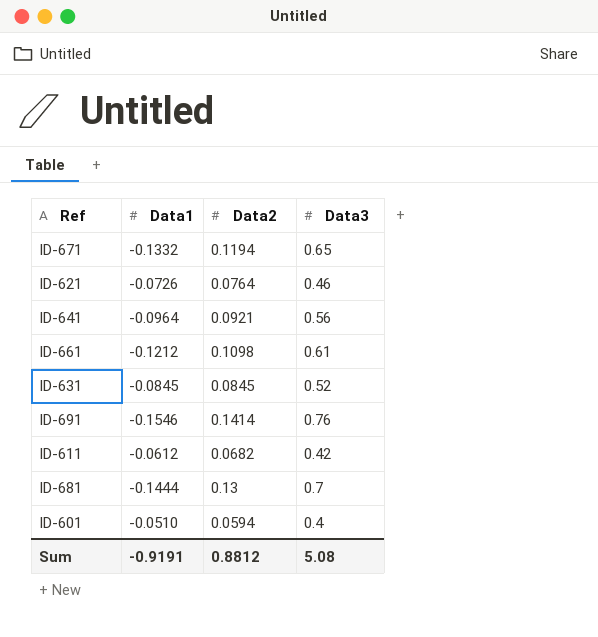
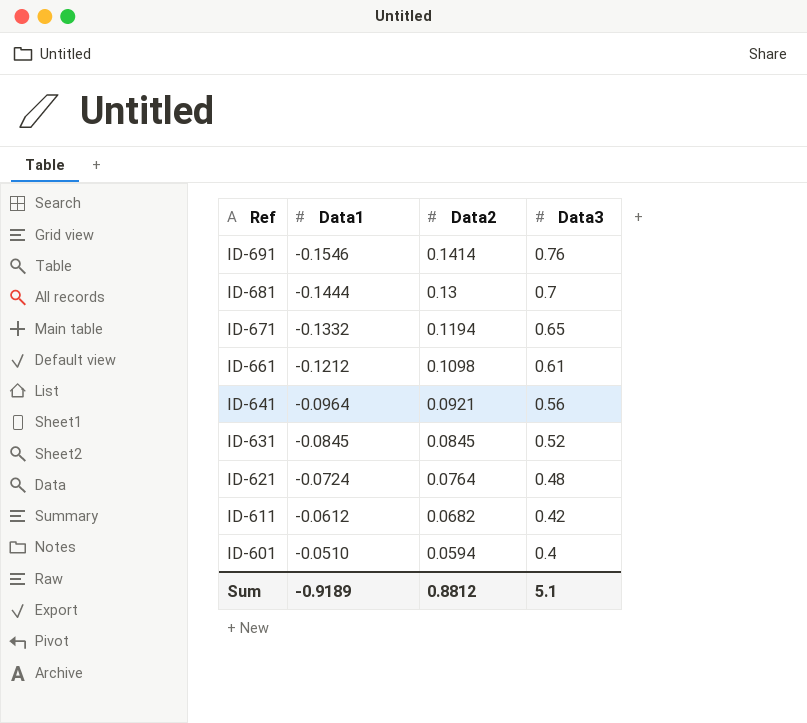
row order: none -> Ref descending
ID-621 | Data1: -0.0726 -> -0.0724
ID-621 | Data3: 0.46 -> 0.48
Sum | Data1: -0.9191 -> -0.9189
Sum | Data3: 5.08 -> 5.1

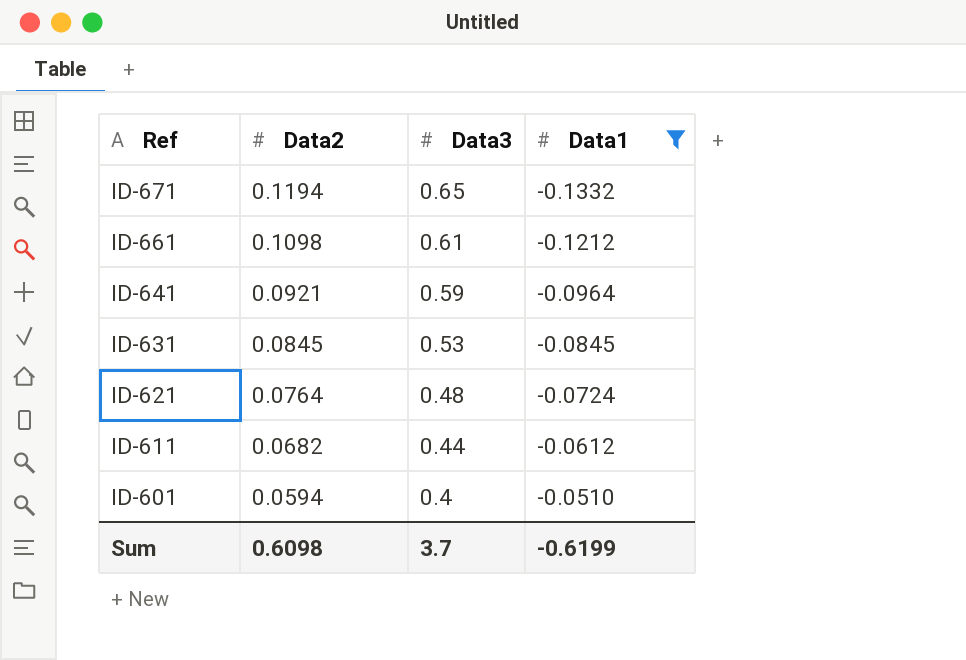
filter: none -> Data1 >= -0.1332
column Data1 | position: 2 -> 4
ID-641 | Data3: 0.56 -> 0.59
ID-631 | Data3: 0.52 -> 0.53
ID-611 | Data3: 0.42 -> 0.44
Sum | Data2: 0.8812 -> 0.6098
Sum | Data3: 5.1 -> 3.7
Sum | Data1: -0.9189 -> -0.6199

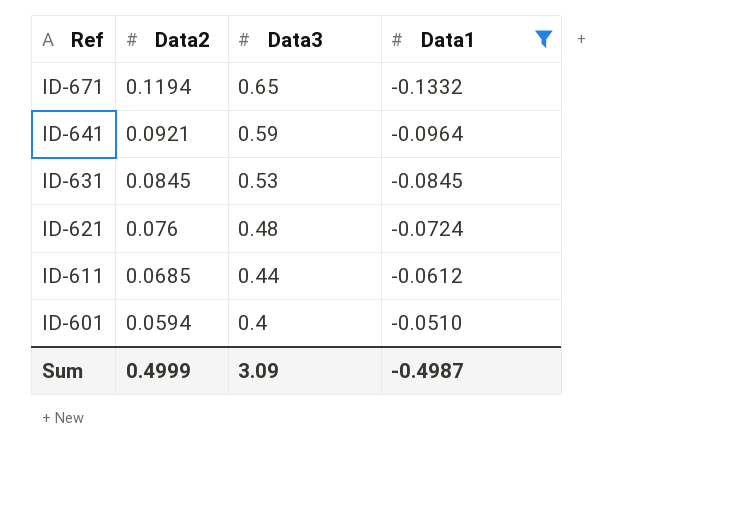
row ID-661: 0.1098 | 0.61 | -0.1212 -> none
ID-621 | Data2: 0.0764 -> 0.076
ID-611 | Data2: 0.0682 -> 0.0685
Sum | Data2: 0.6098 -> 0.4999
Sum | Data3: 3.7 -> 3.09
Sum | Data1: -0.6199 -> -0.4987

